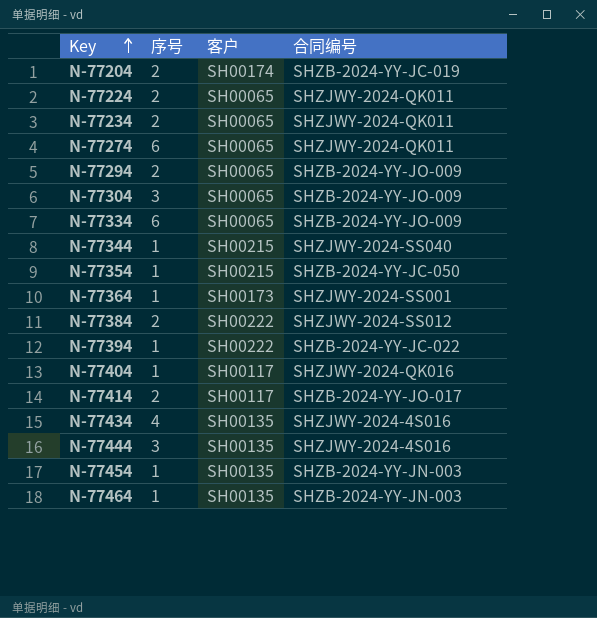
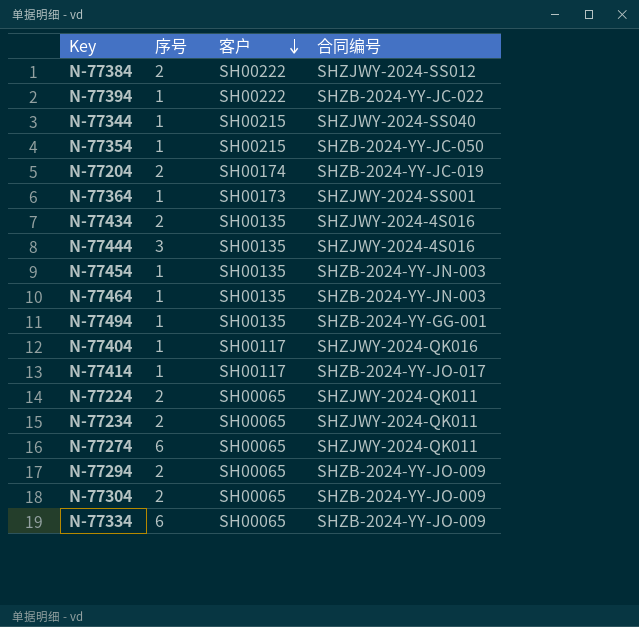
row order: Key ascending -> 客户 descending
N-77434 | 序号: 4 -> 2
row N-77494: none -> 1 | SH00135 | SHZB-2024-YY-GG-001
N-77414 | 序号: 2 -> 1
N-77304 | 序号: 3 -> 2

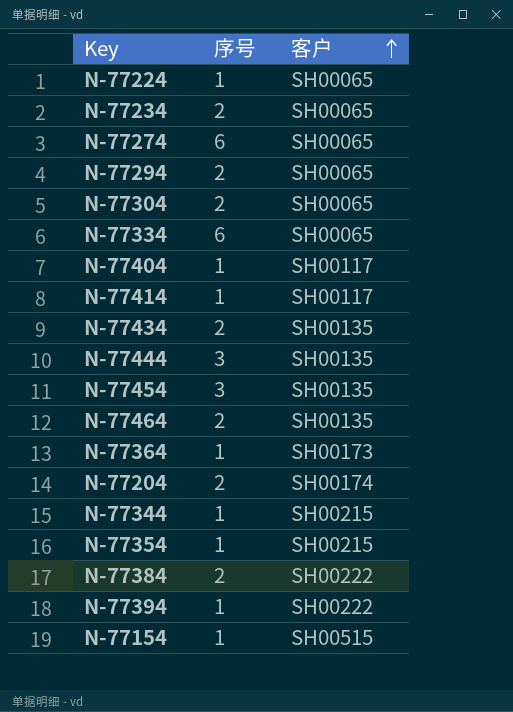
row order: 客户 descending -> 客户 ascending
column 合同编号 | position: 4 -> none
row N-77494: 1 | SH00135 | SHZB-2024-YY-GG-001 -> none
N-77224 | 序号: 2 -> 1
N-77454 | 序号: 1 -> 3
N-77464 | 序号: 1 -> 2
row N-77154: none -> 1 | SH00515

